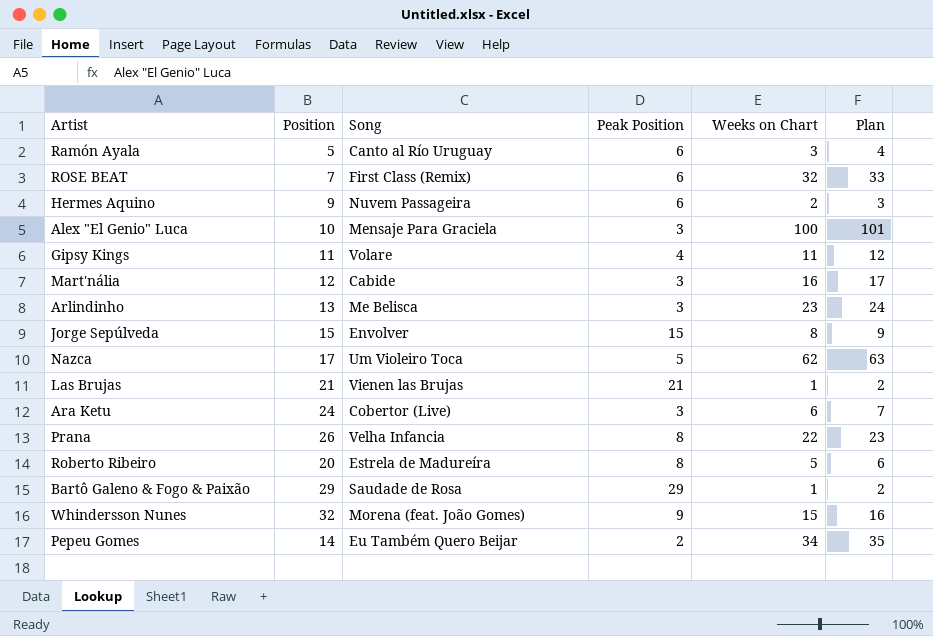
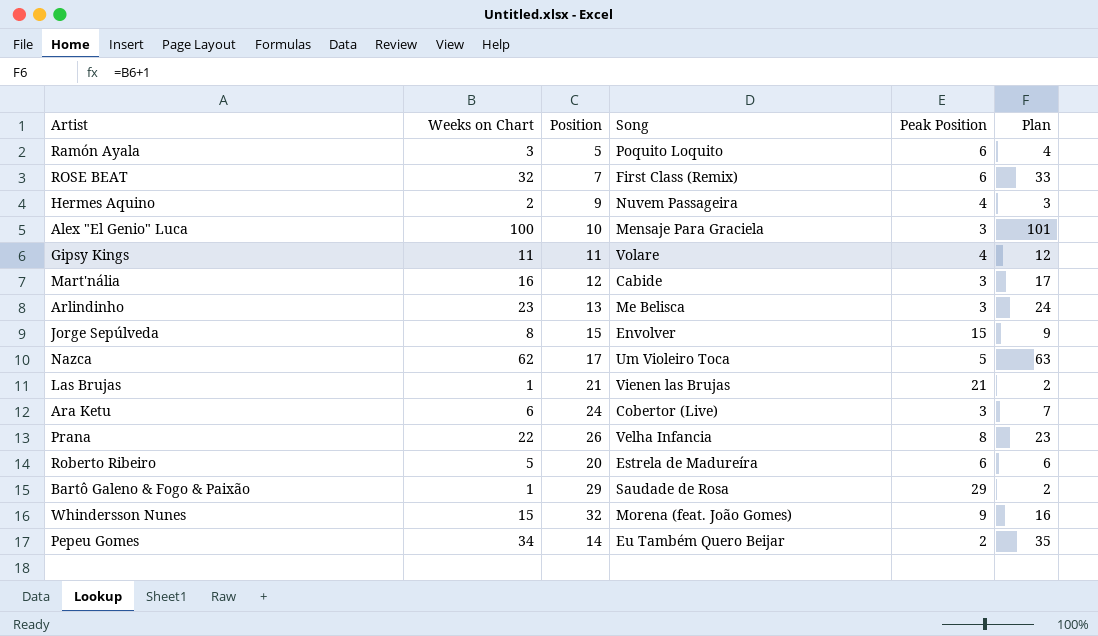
column Weeks on Chart | position: 5 -> 2
Ramón Ayala | Song: Canto al Río Uruguay -> Poquito Loquito
Hermes Aquino | Peak Position: 6 -> 4
Roberto Ribeiro | Peak Position: 8 -> 6

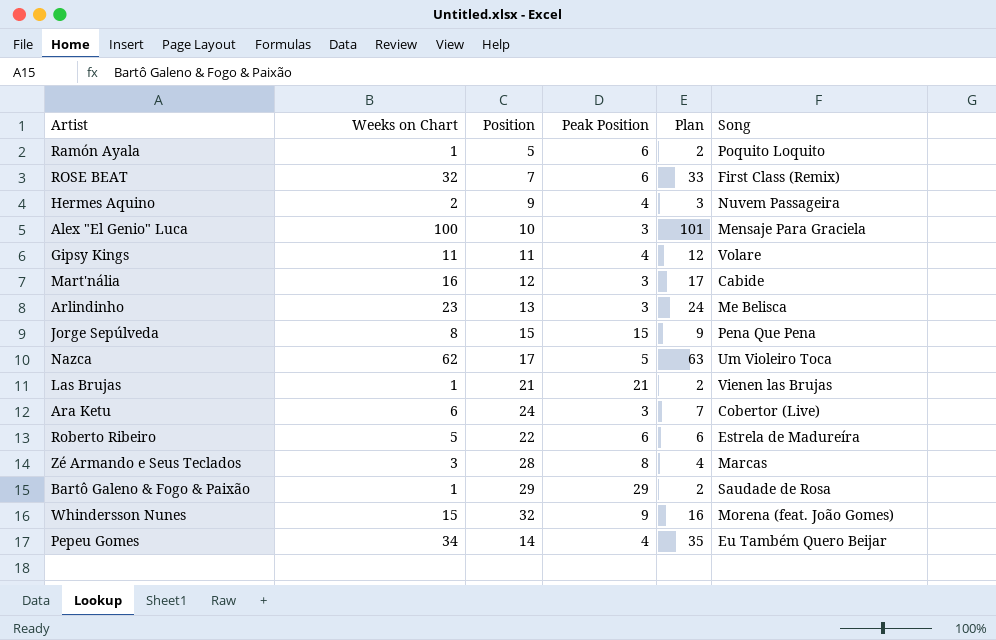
column Song | position: 4 -> 6
row Prana: 22 | 26 | Velha Infancia | 8 | 23 -> none
Ramón Ayala | Weeks on Chart: 3 -> 1
Ramón Ayala | Plan: 4 -> 2
Jorge Sepúlveda | Song: Envolver -> Pena Que Pena
Roberto Ribeiro | Position: 20 -> 22
row Zé Armando e Seus Teclados: none -> 3 | 28 | 8 | 4 | Marcas
Pepeu Gomes | Peak Position: 2 -> 4

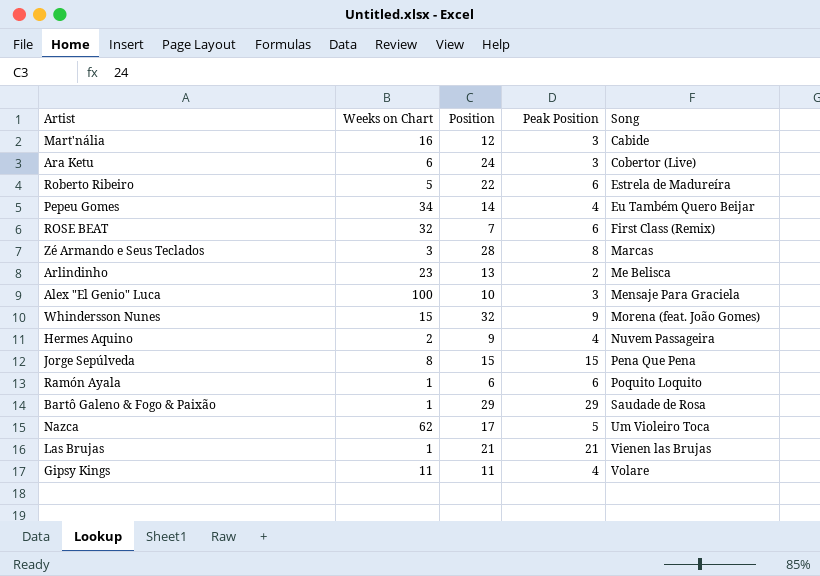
row order: none -> Song ascending
column Plan | formula: [Weeks on Chart] + 1 -> none
Arlindinho | Peak Position: 3 -> 2
Ramón Ayala | Position: 5 -> 6

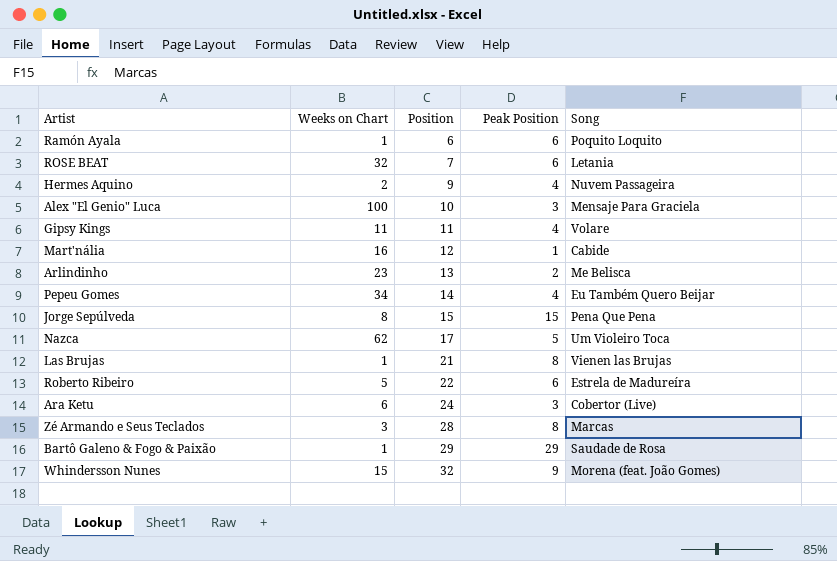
row order: Song ascending -> Position ascending
ROSE BEAT | Song: First Class (Remix) -> Letania
Mart'nália | Peak Position: 3 -> 1
Las Brujas | Peak Position: 21 -> 8

